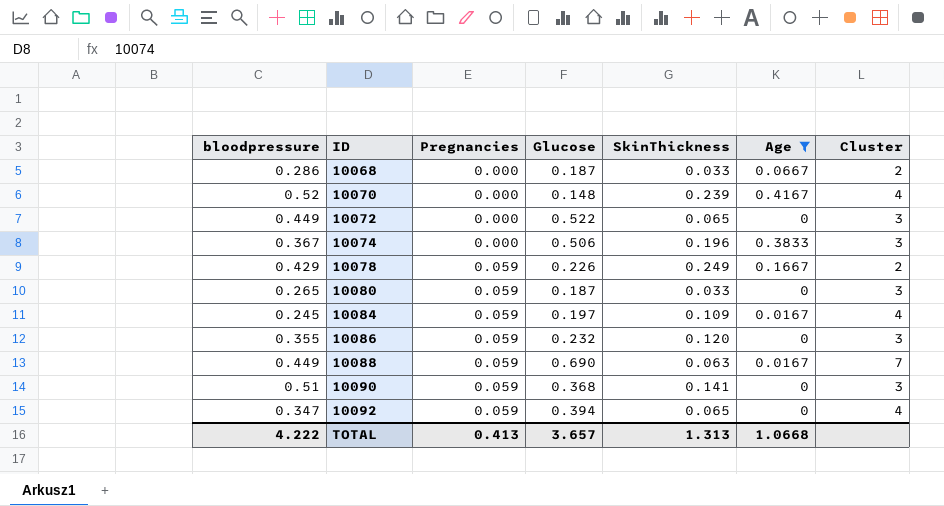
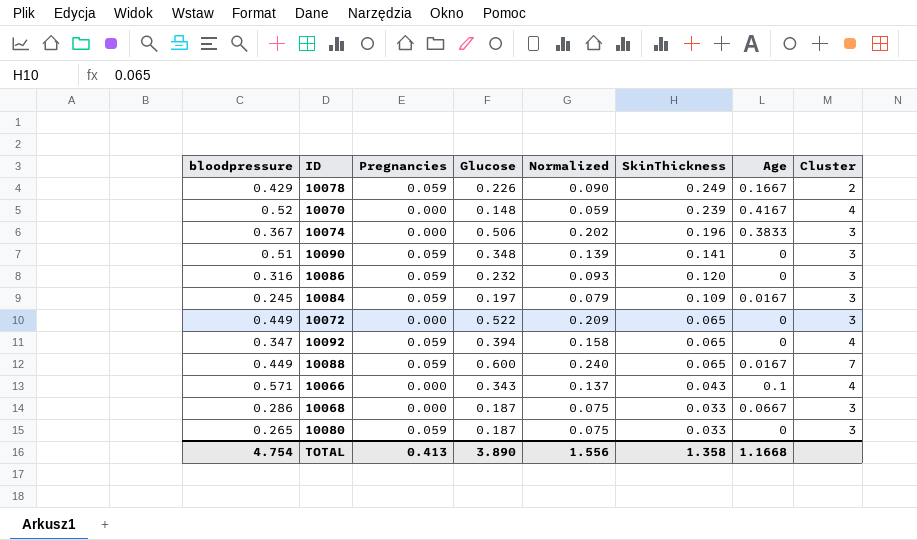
filter: Age != 0.1 -> none
row order: ID ascending -> SkinThickness descending
column Normalized | formula: none -> [Glucose] * 0.4
10090 | Glucose: 0.368 -> 0.348
10086 | bloodpressure: 0.355 -> 0.316
10084 | Cluster: 4 -> 3
10088 | Glucose: 0.690 -> 0.600
10088 | SkinThickness: 0.063 -> 0.065
10068 | Cluster: 2 -> 3
TOTAL | bloodpressure: 4.222 -> 4.754
TOTAL | Glucose: 3.657 -> 3.890
TOTAL | SkinThickness: 1.313 -> 1.358
TOTAL | Age: 1.0668 -> 1.1668

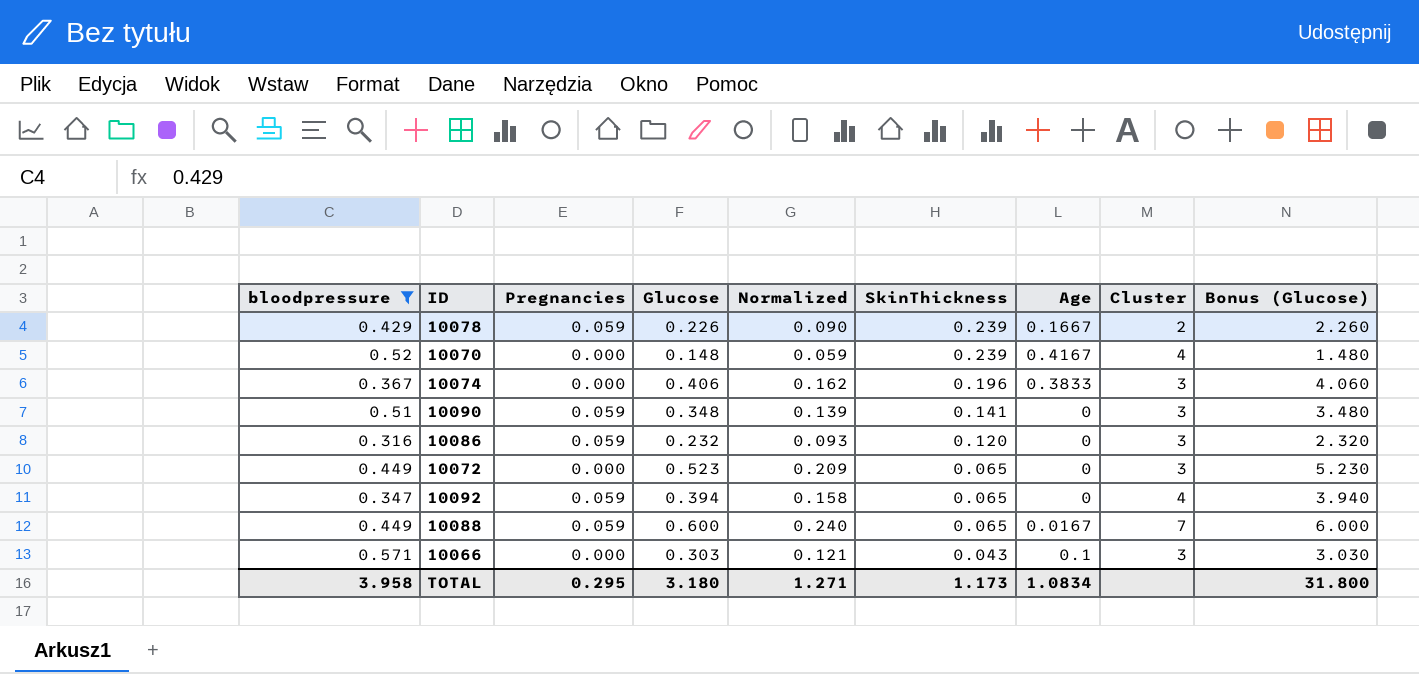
filter: none -> bloodpressure >= 0.316
column Bonus (Glucose) | formula: none -> [Glucose] * 10
10078 | SkinThickness: 0.249 -> 0.239
10074 | Glucose: 0.506 -> 0.406
10074 | Normalized: 0.202 -> 0.162
10072 | Glucose: 0.522 -> 0.523
10066 | Glucose: 0.343 -> 0.303
10066 | Normalized: 0.137 -> 0.121
10066 | Cluster: 4 -> 3
TOTAL | bloodpressure: 4.754 -> 3.958
TOTAL | Pregnancies: 0.413 -> 0.295
TOTAL | Glucose: 3.890 -> 3.180
TOTAL | Normalized: 1.556 -> 1.271
TOTAL | SkinThickness: 1.358 -> 1.173
TOTAL | Age: 1.1668 -> 1.0834

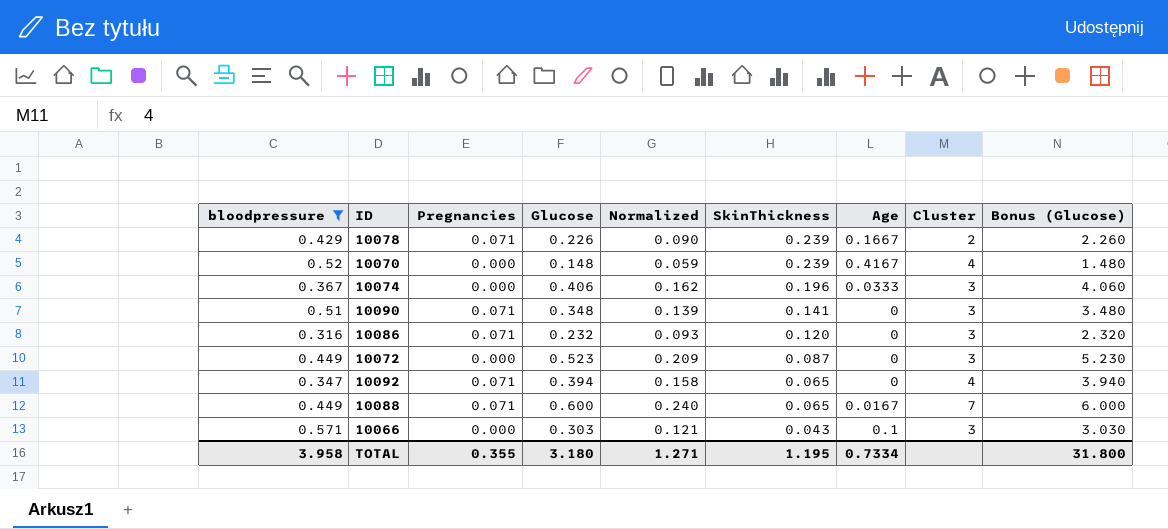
10078 | Pregnancies: 0.059 -> 0.071
10074 | Age: 0.3833 -> 0.0333
10090 | Pregnancies: 0.059 -> 0.071
10086 | Pregnancies: 0.059 -> 0.071
10072 | SkinThickness: 0.065 -> 0.087
10092 | Pregnancies: 0.059 -> 0.071
10088 | Pregnancies: 0.059 -> 0.071
TOTAL | Pregnancies: 0.295 -> 0.355
TOTAL | SkinThickness: 1.173 -> 1.195
TOTAL | Age: 1.0834 -> 0.7334

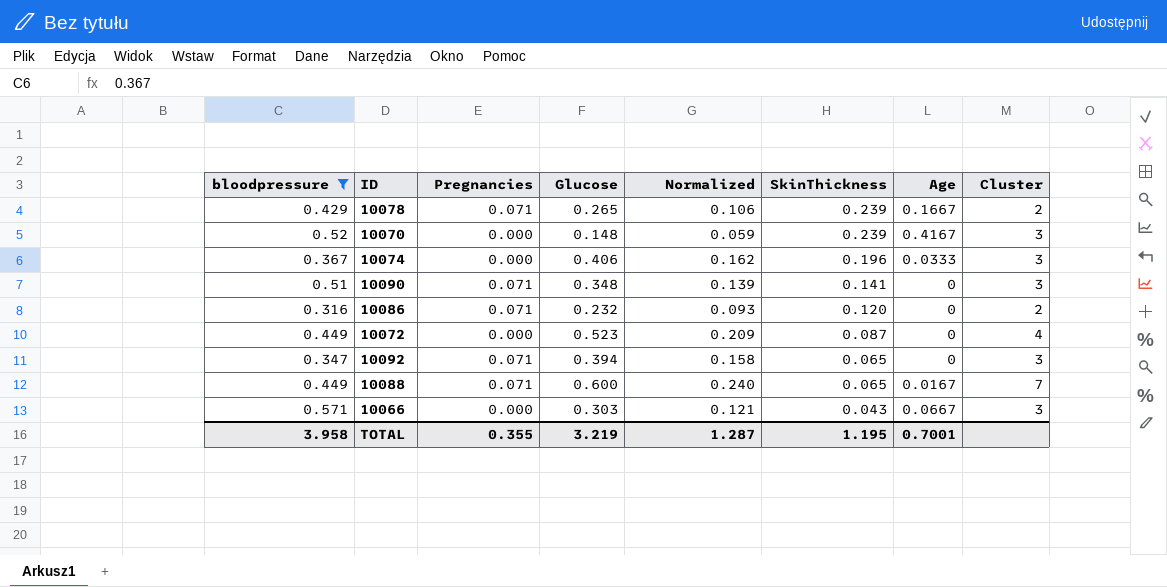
column Bonus (Glucose) | formula: [Glucose] * 10 -> none
10078 | Glucose: 0.226 -> 0.265
10078 | Normalized: 0.090 -> 0.106
10070 | Cluster: 4 -> 3
10086 | Cluster: 3 -> 2
10072 | Cluster: 3 -> 4
10092 | Cluster: 4 -> 3
10066 | Age: 0.1 -> 0.0667
TOTAL | Glucose: 3.180 -> 3.219
TOTAL | Normalized: 1.271 -> 1.287
TOTAL | Age: 0.7334 -> 0.7001

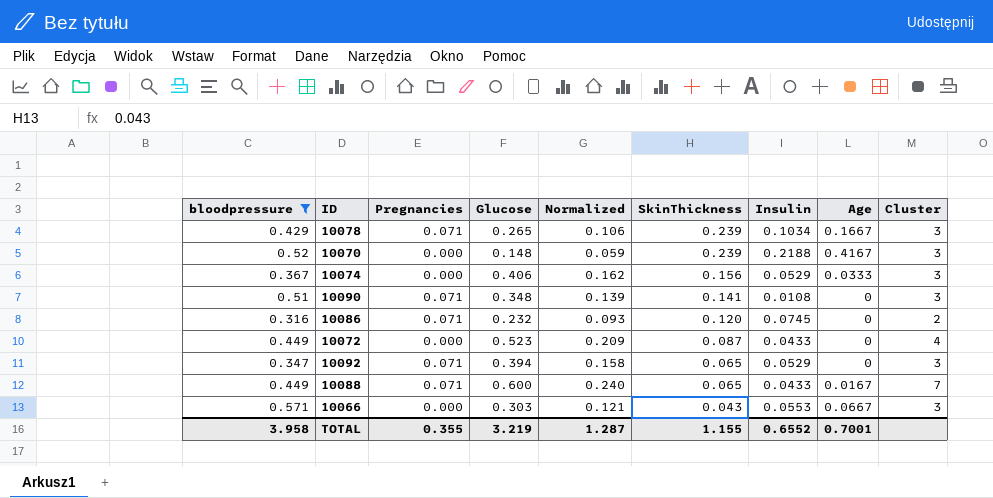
column Insulin | position: none -> 7
10078 | Cluster: 2 -> 3
10074 | SkinThickness: 0.196 -> 0.156
TOTAL | SkinThickness: 1.195 -> 1.155

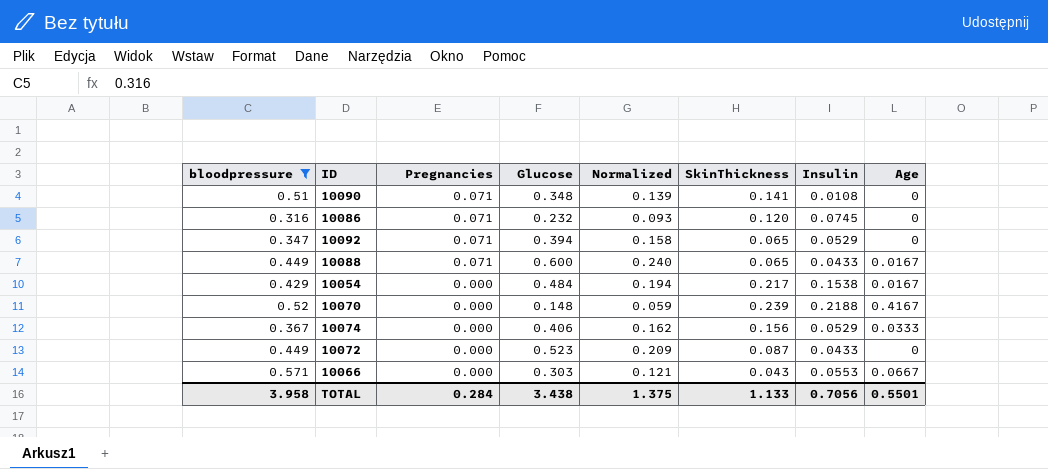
row order: SkinThickness descending -> Pregnancies descending
column Cluster | position: 9 -> none
row 10078: 0.429 | 0.071 | 0.265 | 0.106 | 0.239 | 0.1034 | 0.1667 | 3 -> none
row 10054: none -> 0.429 | 0.000 | 0.484 | 0.194 | 0.217 | 0.1538 | 0.0167
TOTAL | Pregnancies: 0.355 -> 0.284
TOTAL | Glucose: 3.219 -> 3.438
TOTAL | Normalized: 1.287 -> 1.375
TOTAL | SkinThickness: 1.155 -> 1.133
TOTAL | Insulin: 0.6552 -> 0.7056
TOTAL | Age: 0.7001 -> 0.5501

